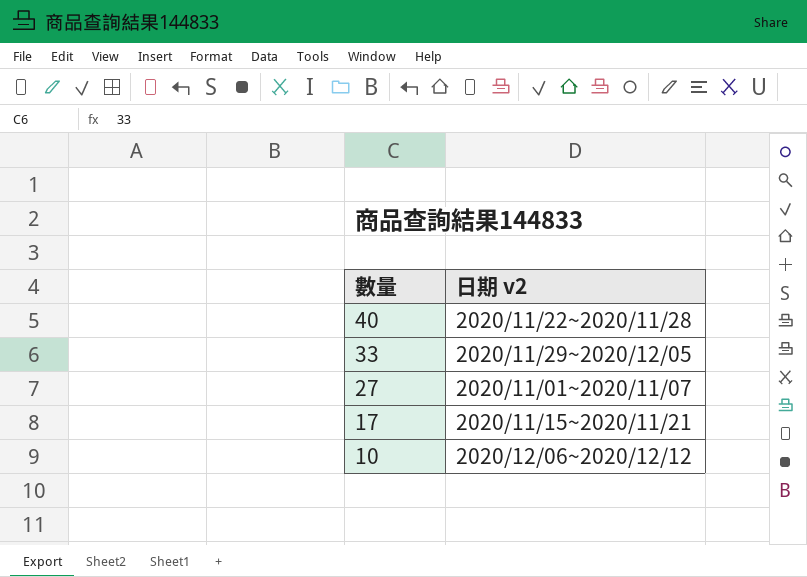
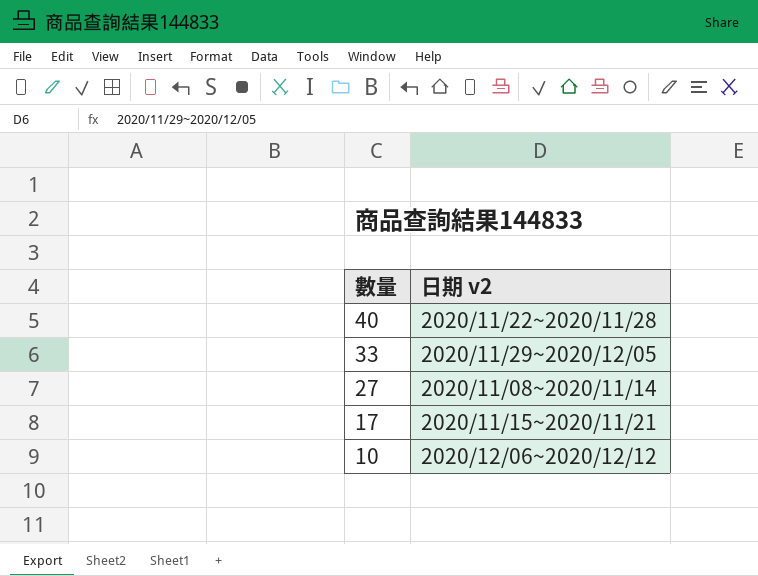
27 | 日期 v2: 2020/11/01~2020/11/07 -> 2020/11/08~2020/11/14

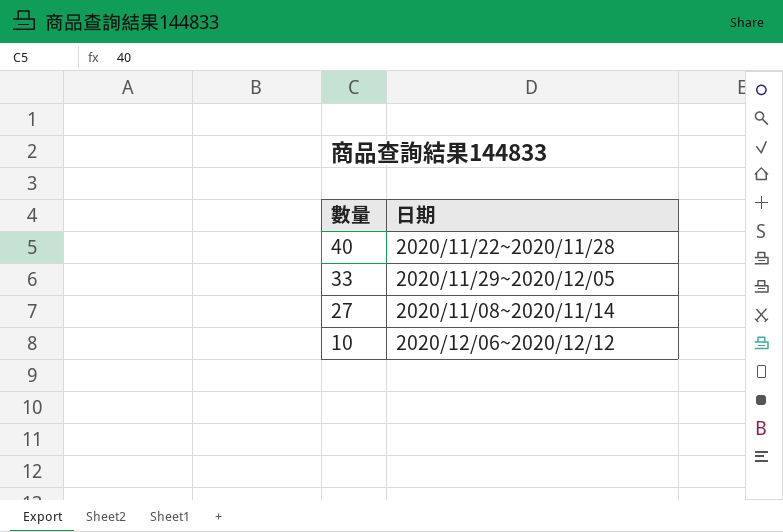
column name: 日期 v2 -> 日期
row 17: 2020/11/15~2020/11/21 -> none

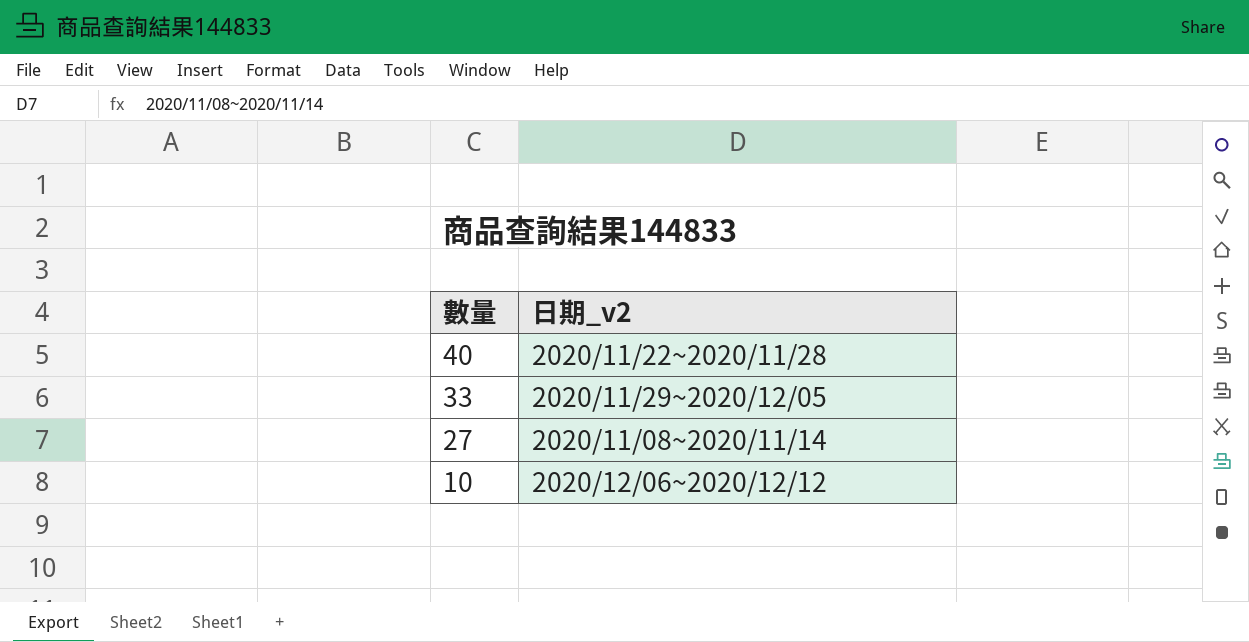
column name: 日期 -> 日期_v2

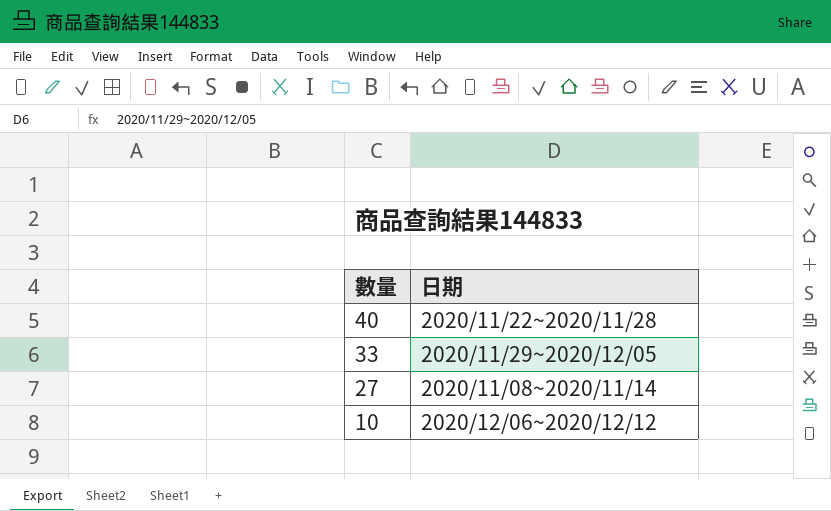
column name: 日期_v2 -> 日期

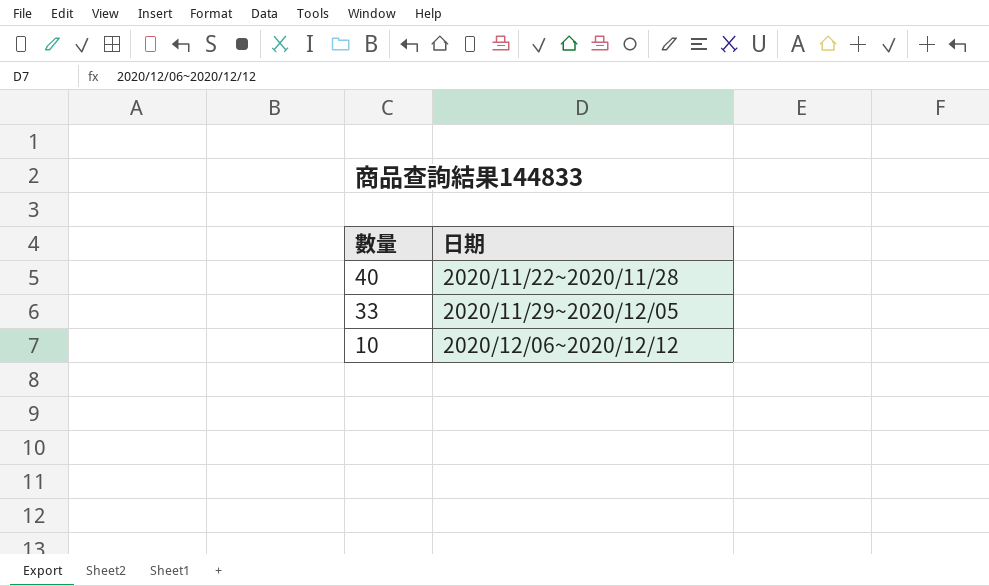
row 27: 2020/11/08~2020/11/14 -> none

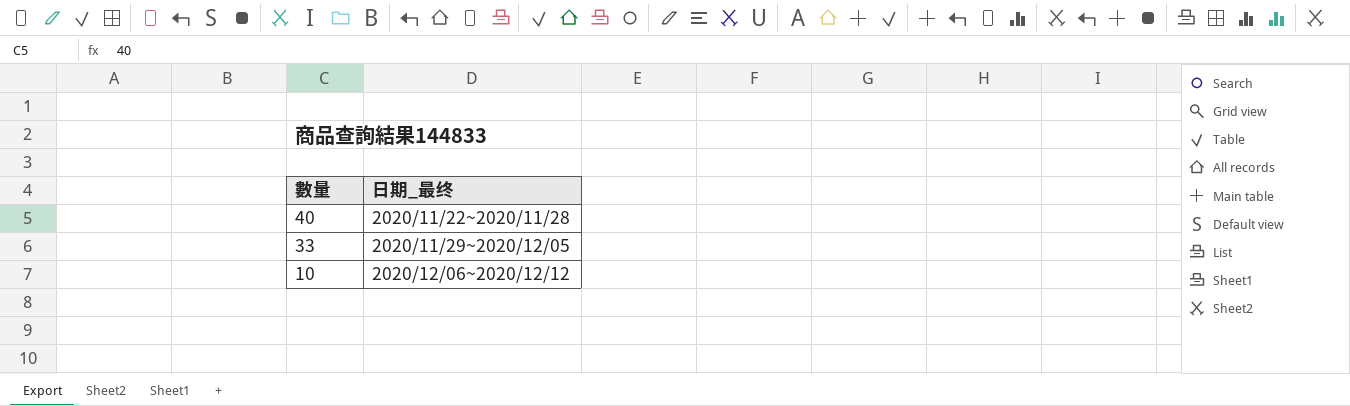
column name: 日期 -> 日期_最终

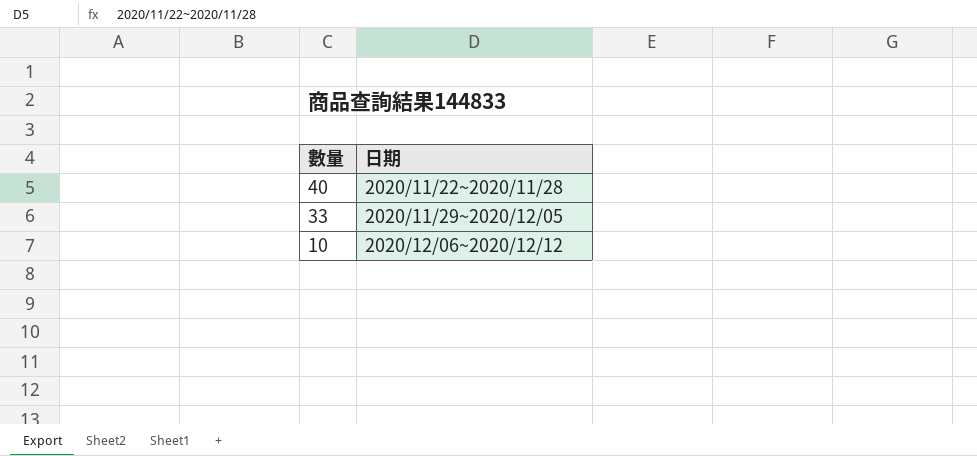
column name: 日期_最终 -> 日期

